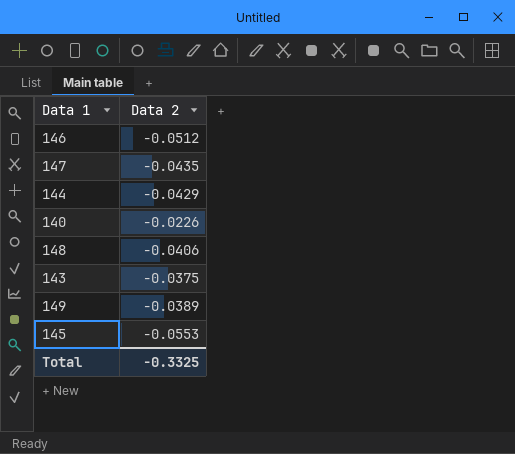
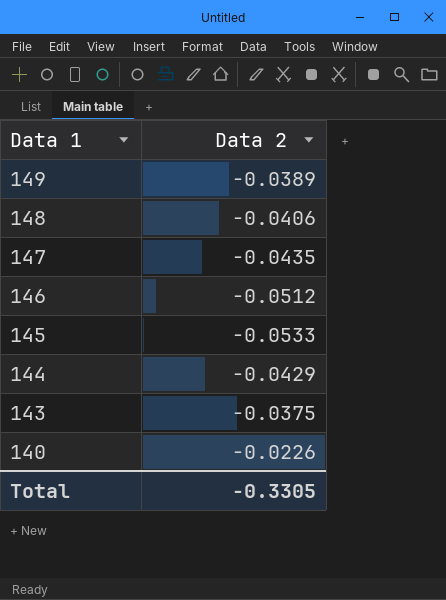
row order: none -> Data 1 descending
145 | Data 2: -0.0553 -> -0.0533
Total | Data 2: -0.3325 -> -0.3305

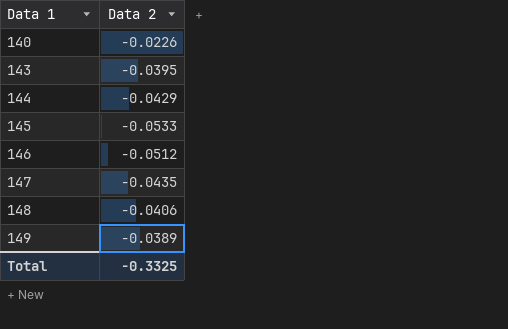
row order: Data 1 descending -> Data 1 ascending
143 | Data 2: -0.0375 -> -0.0395
Total | Data 2: -0.3305 -> -0.3325

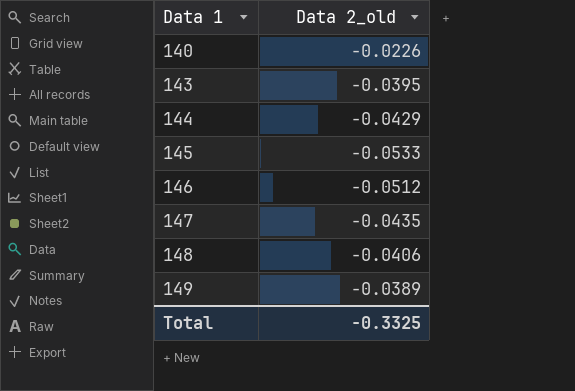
column name: Data 2 -> Data 2_old

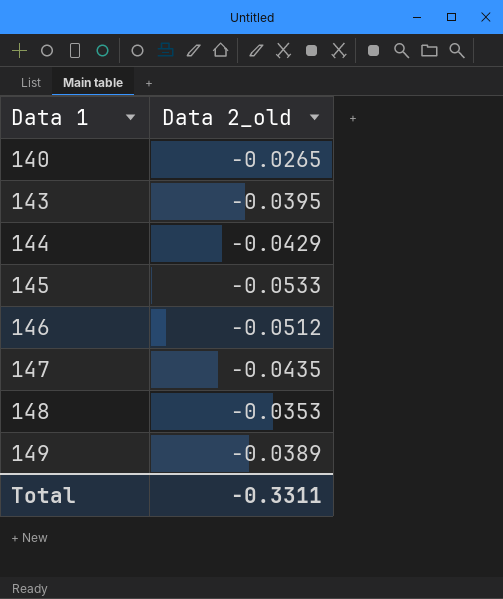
140 | Data 2_old: -0.0226 -> -0.0265
148 | Data 2_old: -0.0406 -> -0.0353
Total | Data 2_old: -0.3325 -> -0.3311

